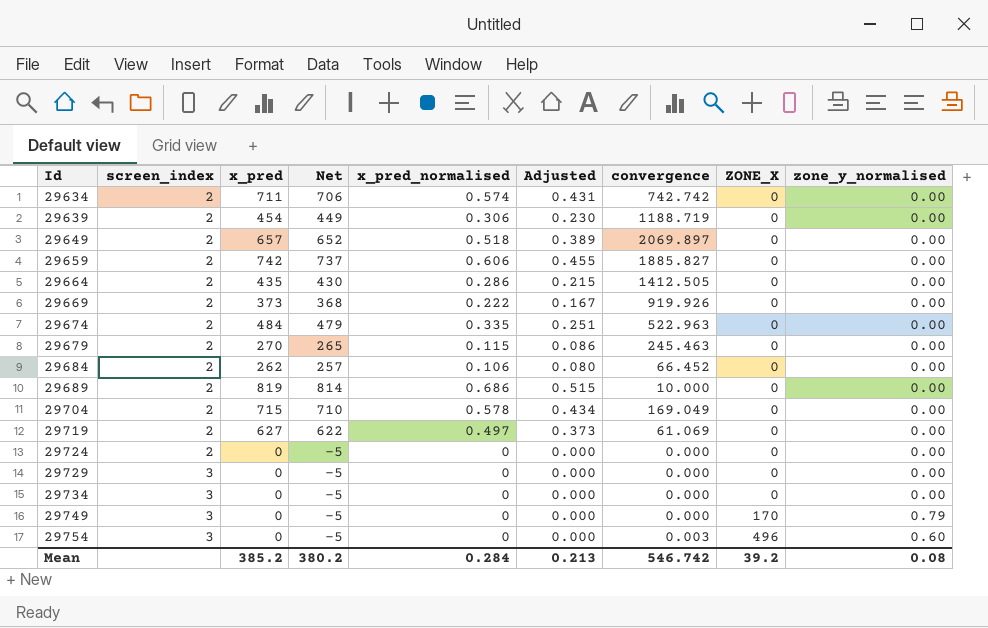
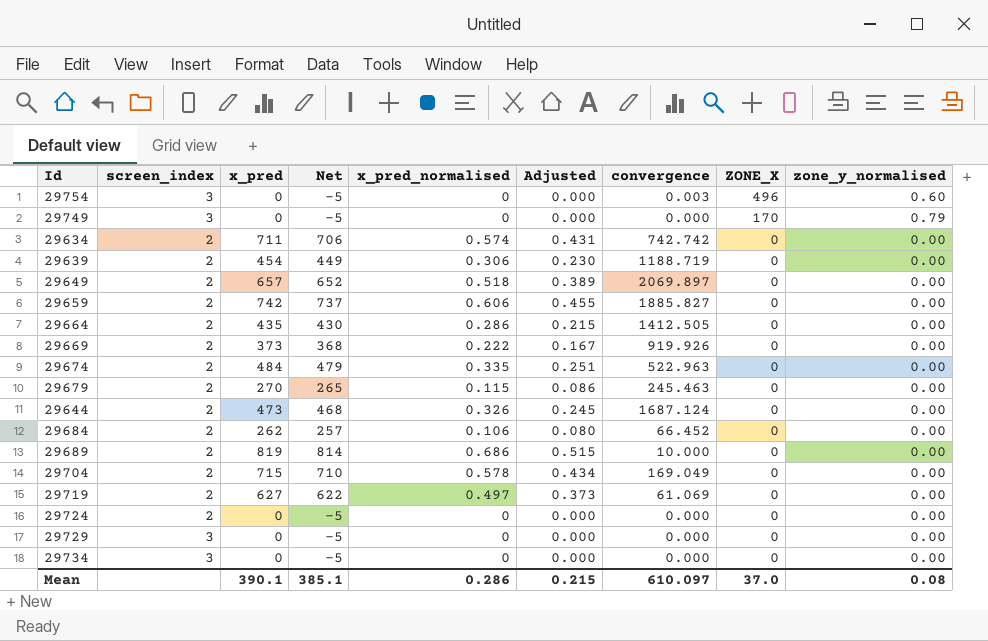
row order: Id ascending -> ZONE_X descending
row 29644: none -> 2 | 473 | 468 | 0.326 | 0.245 | 1687.124 | 0 | 0.00
Mean | x_pred: 385.2 -> 390.1
Mean | Net: 380.2 -> 385.1
Mean | x_pred_normalised: 0.284 -> 0.286
Mean | Adjusted: 0.213 -> 0.215
Mean | convergence: 546.742 -> 610.097
Mean | ZONE_X: 39.2 -> 37.0

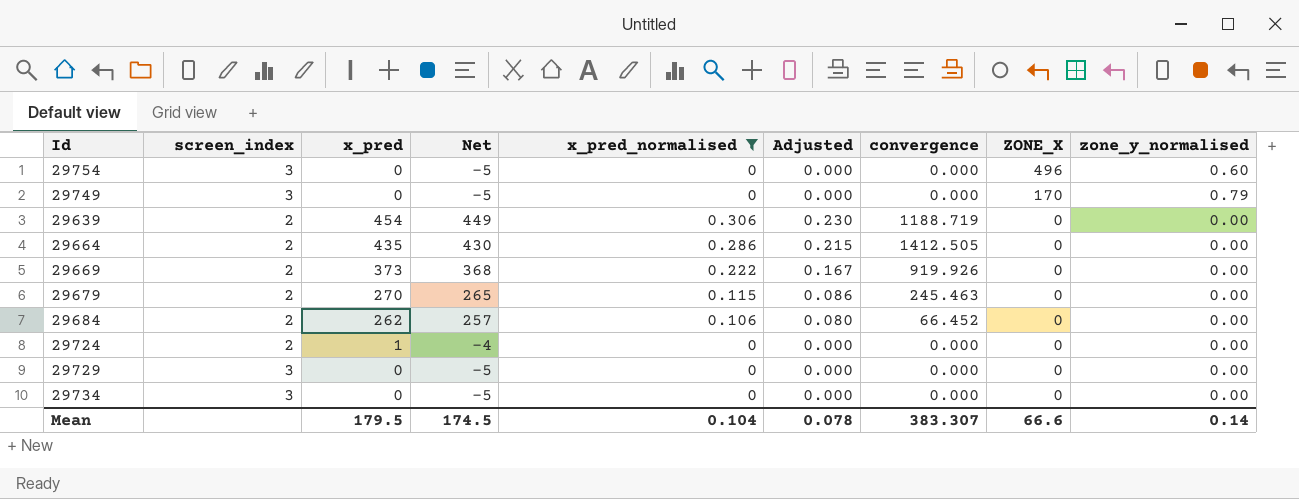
filter: none -> x_pred_normalised <= 0.306
29754 | convergence: 0.003 -> 0.000
29724 | x_pred: 0 -> 1
29724 | Net: -5 -> -4
Mean | x_pred: 390.1 -> 179.5
Mean | Net: 385.1 -> 174.5
Mean | x_pred_normalised: 0.286 -> 0.104
Mean | Adjusted: 0.215 -> 0.078
Mean | convergence: 610.097 -> 383.307
Mean | ZONE_X: 37.0 -> 66.6
Mean | zone_y_normalised: 0.08 -> 0.14

